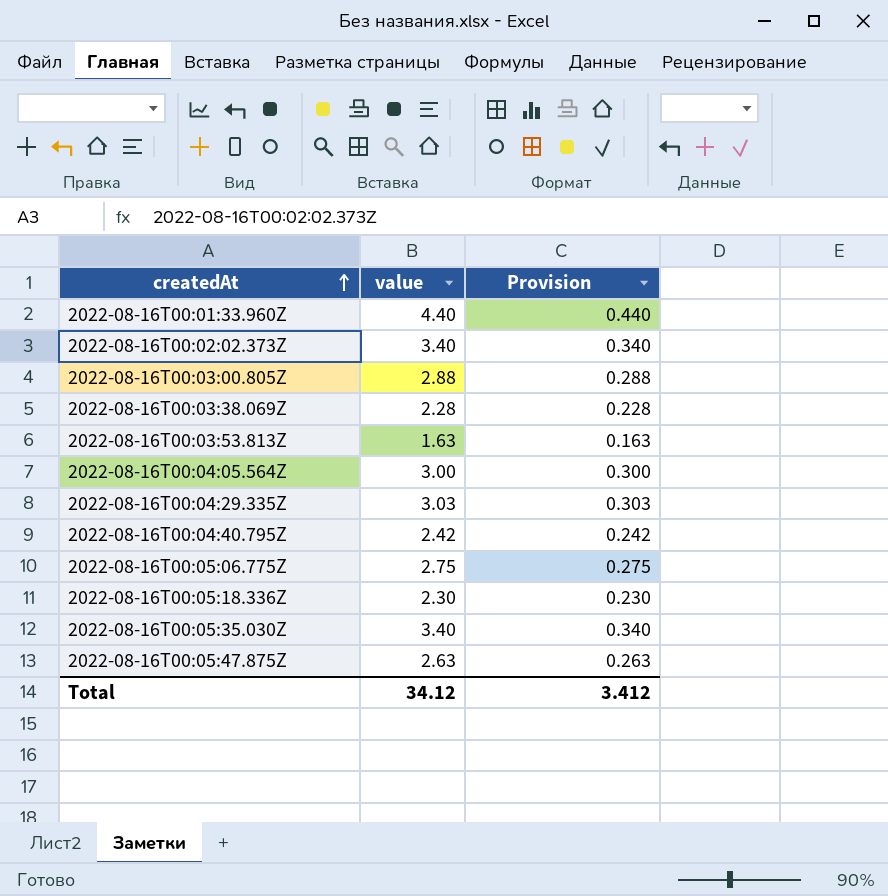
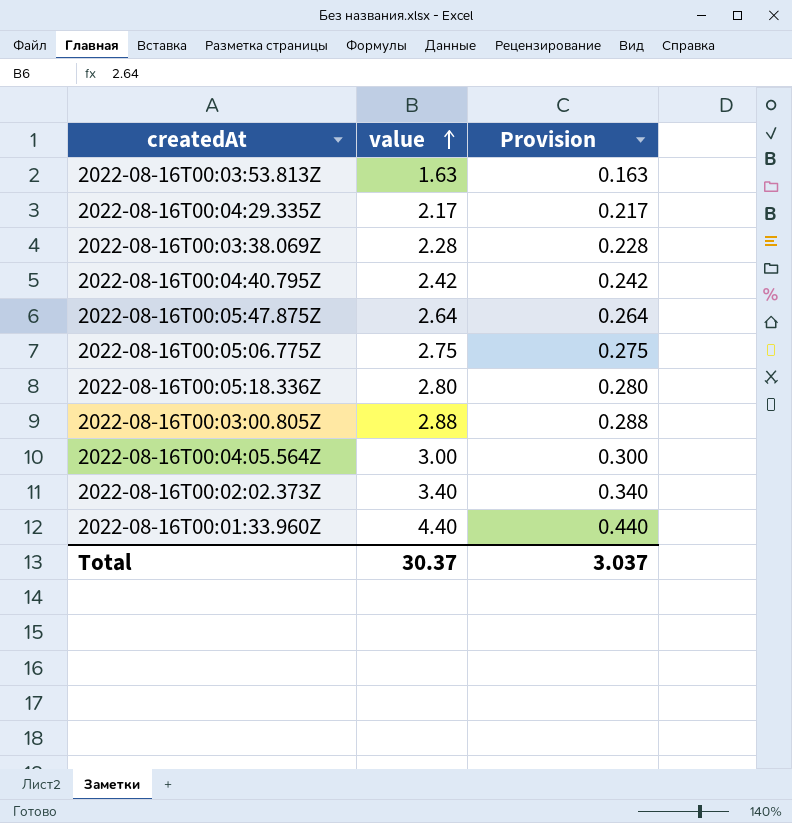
row order: createdAt ascending -> value ascending
row 2022-08-16T00:05:35.030Z: 3.40 | 0.340 -> none
2022-08-16T00:04:29.335Z | value: 3.03 -> 2.17
2022-08-16T00:04:29.335Z | Provision: 0.303 -> 0.217
2022-08-16T00:05:47.875Z | value: 2.63 -> 2.64
2022-08-16T00:05:47.875Z | Provision: 0.263 -> 0.264
2022-08-16T00:05:18.336Z | value: 2.30 -> 2.80
2022-08-16T00:05:18.336Z | Provision: 0.230 -> 0.280
Total | value: 34.12 -> 30.37
Total | Provision: 3.412 -> 3.037

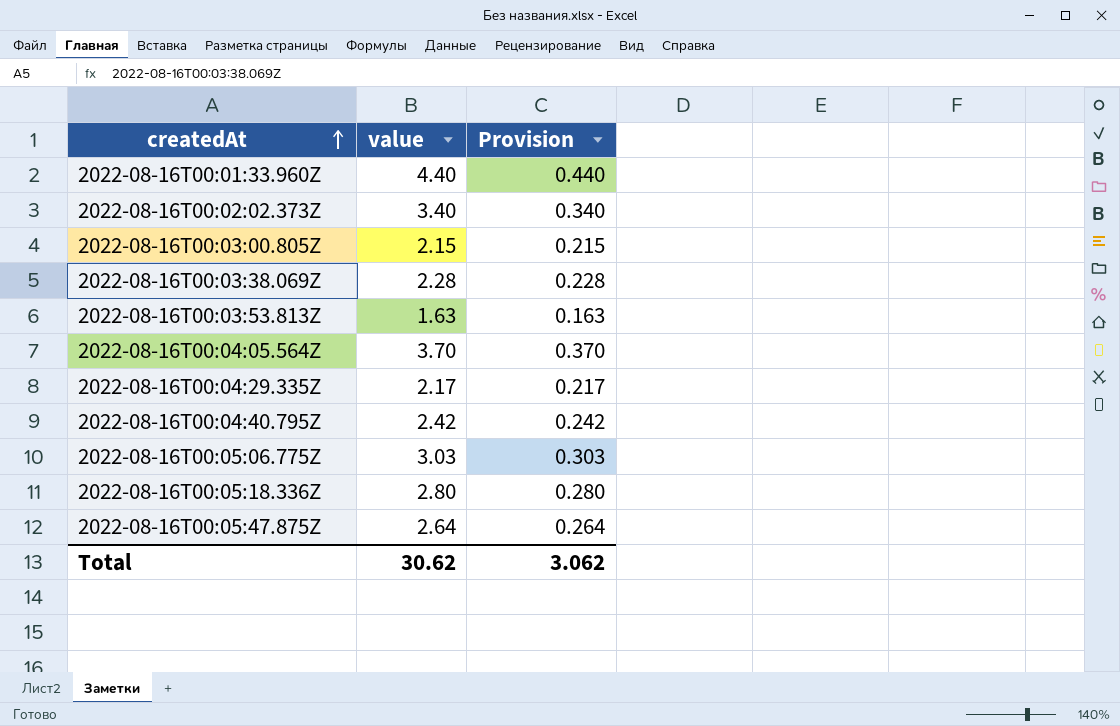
row order: value ascending -> createdAt ascending
2022-08-16T00:03:00.805Z | value: 2.88 -> 2.15
2022-08-16T00:03:00.805Z | Provision: 0.288 -> 0.215
2022-08-16T00:04:05.564Z | value: 3.00 -> 3.70
2022-08-16T00:04:05.564Z | Provision: 0.300 -> 0.370
2022-08-16T00:05:06.775Z | value: 2.75 -> 3.03
2022-08-16T00:05:06.775Z | Provision: 0.275 -> 0.303
Total | value: 30.37 -> 30.62
Total | Provision: 3.037 -> 3.062

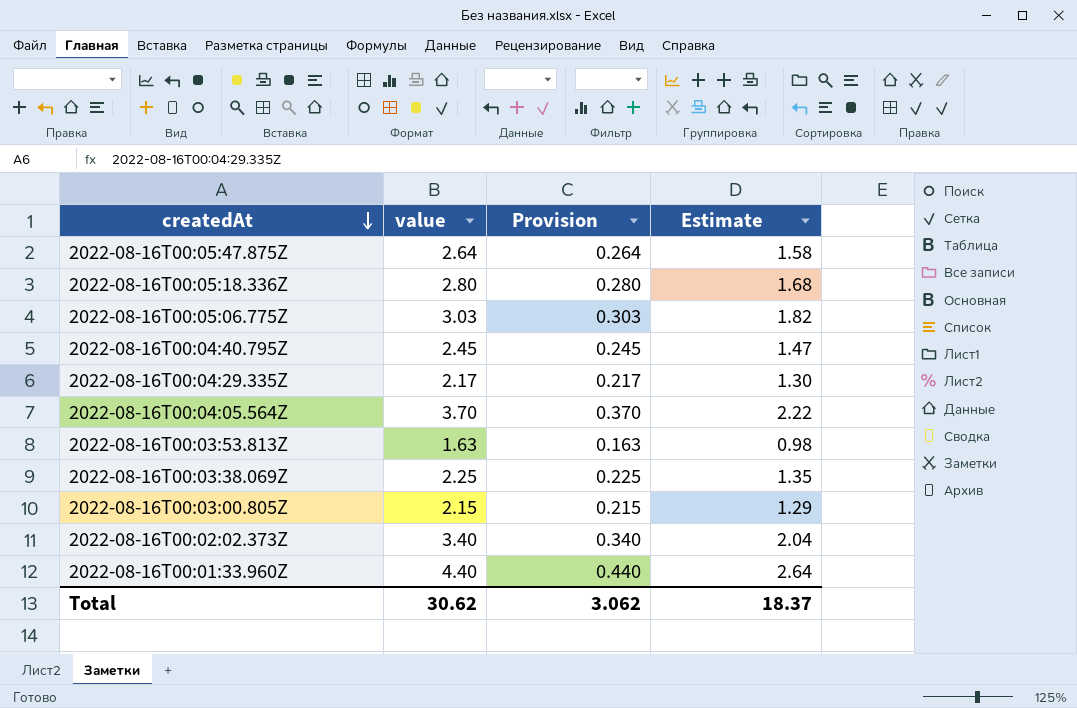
row order: createdAt ascending -> createdAt descending
column Estimate | formula: none -> [value] * 0.6
2022-08-16T00:04:40.795Z | value: 2.42 -> 2.45
2022-08-16T00:04:40.795Z | Provision: 0.242 -> 0.245
2022-08-16T00:03:38.069Z | value: 2.28 -> 2.25
2022-08-16T00:03:38.069Z | Provision: 0.228 -> 0.225

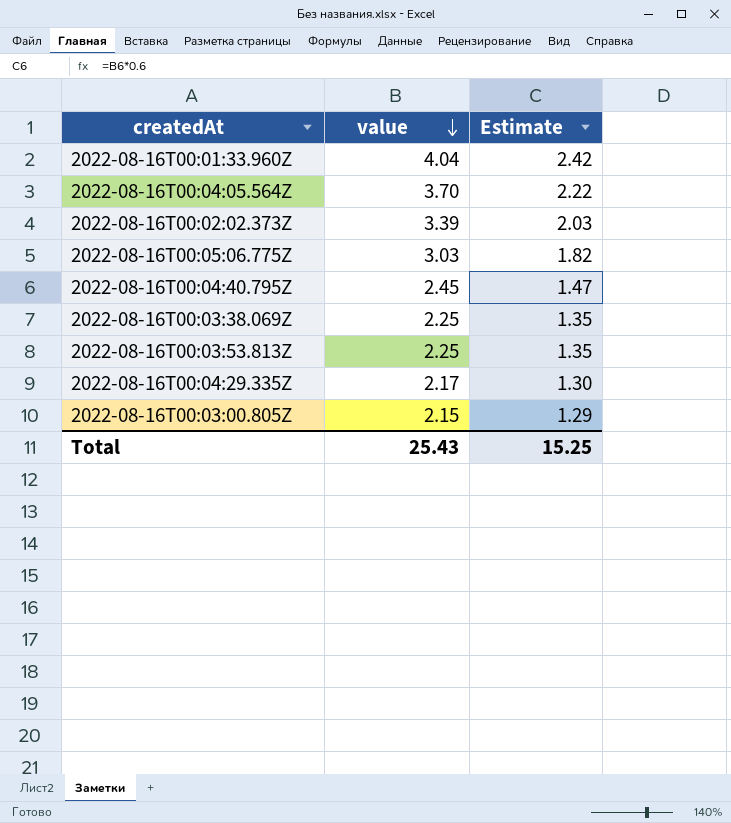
row order: createdAt descending -> value descending
column Provision | formula: [value] * 0.1 -> none
row 2022-08-16T00:05:47.875Z: 2.64 | 0.264 | 1.58 -> none
row 2022-08-16T00:05:18.336Z: 2.80 | 0.280 | 1.68 -> none
2022-08-16T00:01:33.960Z | value: 4.40 -> 4.04
2022-08-16T00:01:33.960Z | Estimate: 2.64 -> 2.42
2022-08-16T00:02:02.373Z | value: 3.40 -> 3.39
2022-08-16T00:02:02.373Z | Estimate: 2.04 -> 2.03
2022-08-16T00:03:53.813Z | value: 1.63 -> 2.25
2022-08-16T00:03:53.813Z | Estimate: 0.98 -> 1.35
Total | value: 30.62 -> 25.43
Total | Estimate: 18.37 -> 15.25

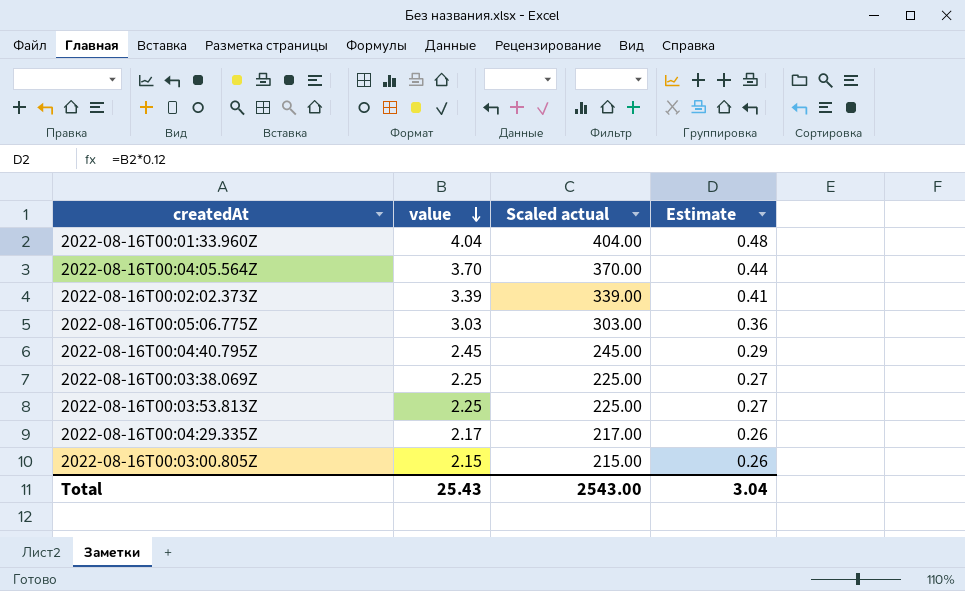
column Scaled actual | formula: none -> [value] * 100
column Estimate | formula: [value] * 0.6 -> [value] * 0.12
Total | Estimate: 15.25 -> 3.04

